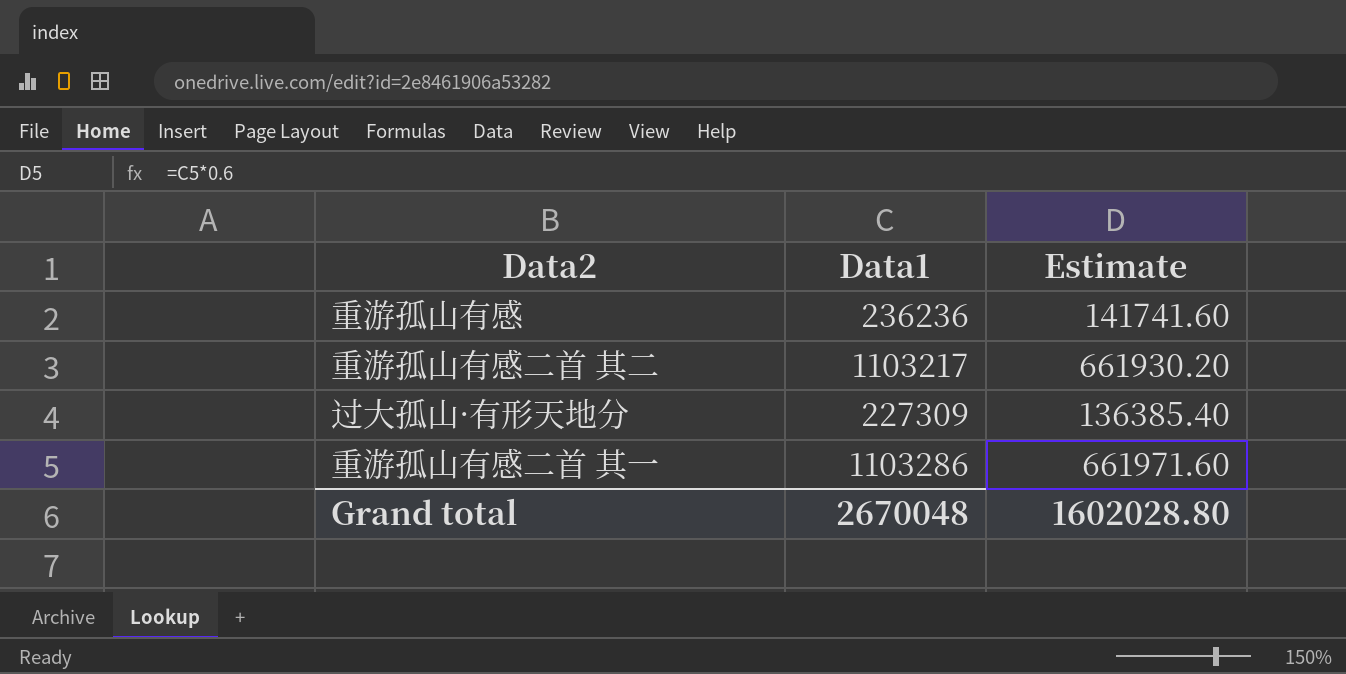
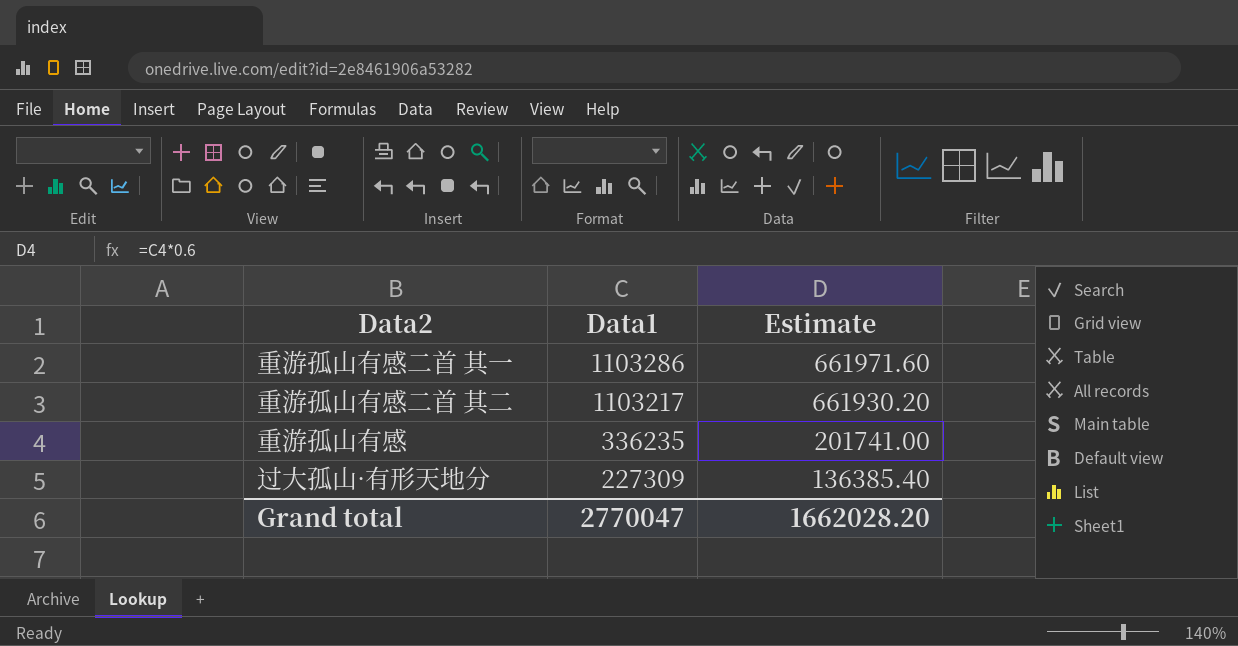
row order: none -> Data1 descending
重游孤山有感 | Data1: 236236 -> 336235
重游孤山有感 | Estimate: 141741.60 -> 201741.00
Grand total | Data1: 2670048 -> 2770047
Grand total | Estimate: 1602028.80 -> 1662028.20

